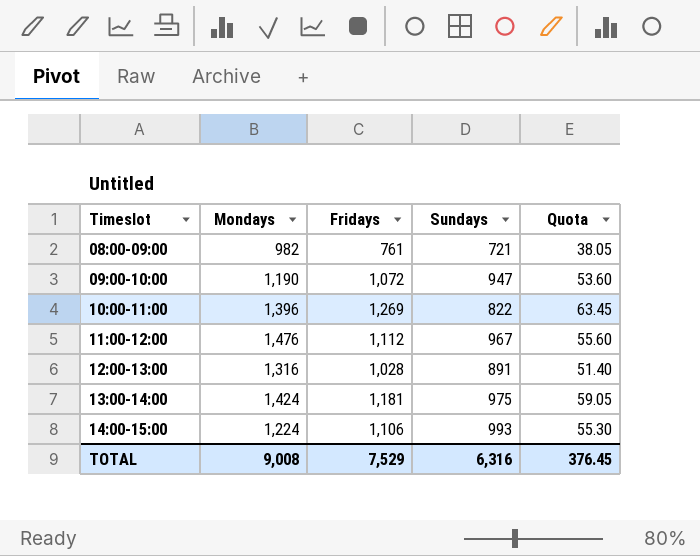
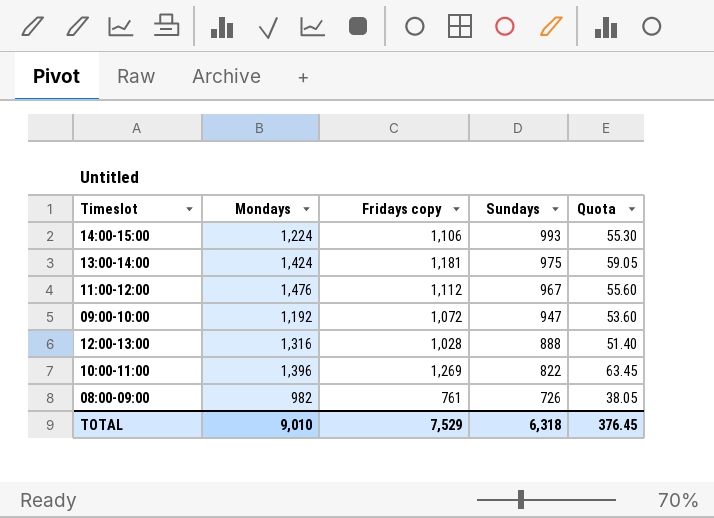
row order: Timeslot ascending -> Sundays descending
column name: Fridays -> Fridays copy
09:00-10:00 | Mondays: 1,190 -> 1,192
12:00-13:00 | Sundays: 891 -> 888
08:00-09:00 | Sundays: 721 -> 726
TOTAL | Mondays: 9,008 -> 9,010
TOTAL | Sundays: 6,316 -> 6,318

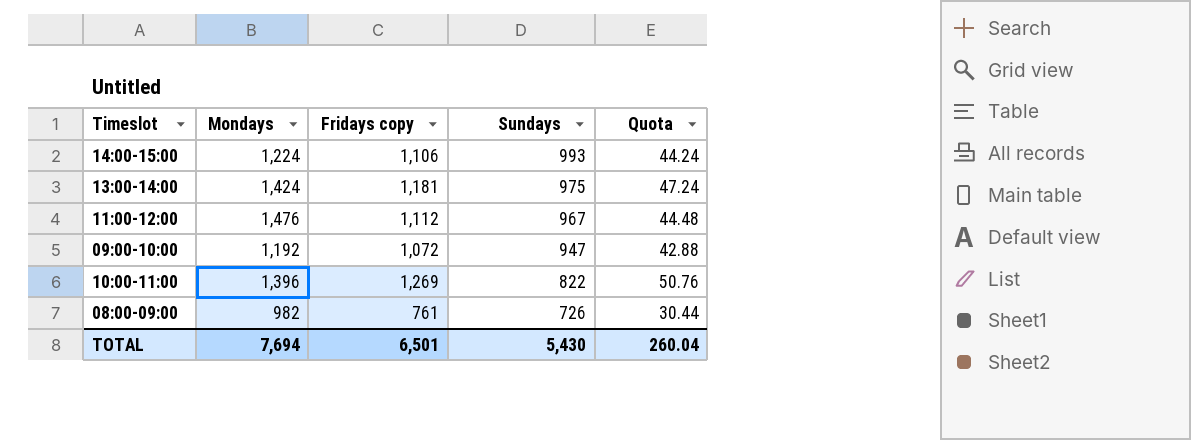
column Quota | formula: [Fridays copy] * 0.05 -> [Fridays copy] * 0.04
row 12:00-13:00: 1,316 | 1,028 | 888 | 51.40 -> none
TOTAL | Mondays: 9,010 -> 7,694
TOTAL | Fridays copy: 7,529 -> 6,501
TOTAL | Sundays: 6,318 -> 5,430
TOTAL | Quota: 376.45 -> 260.04

